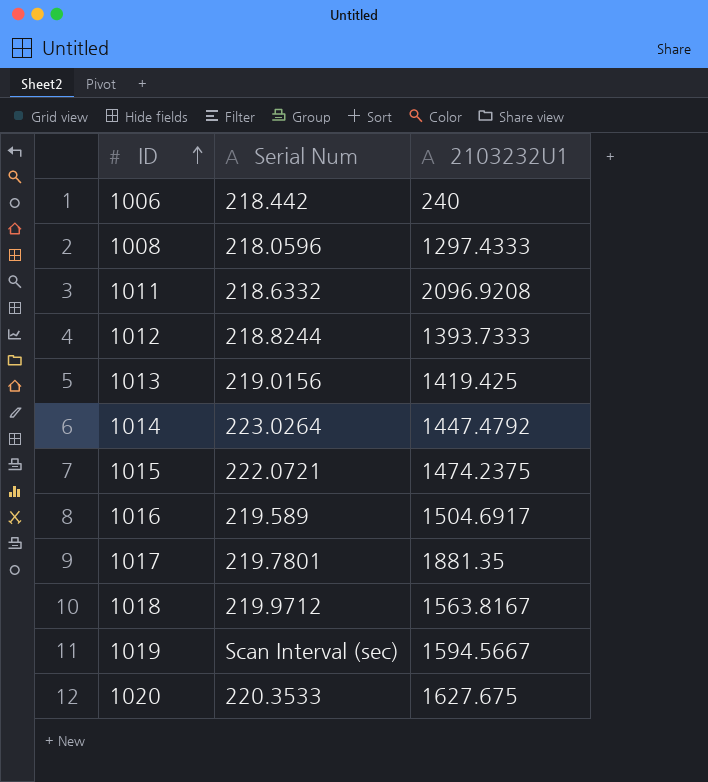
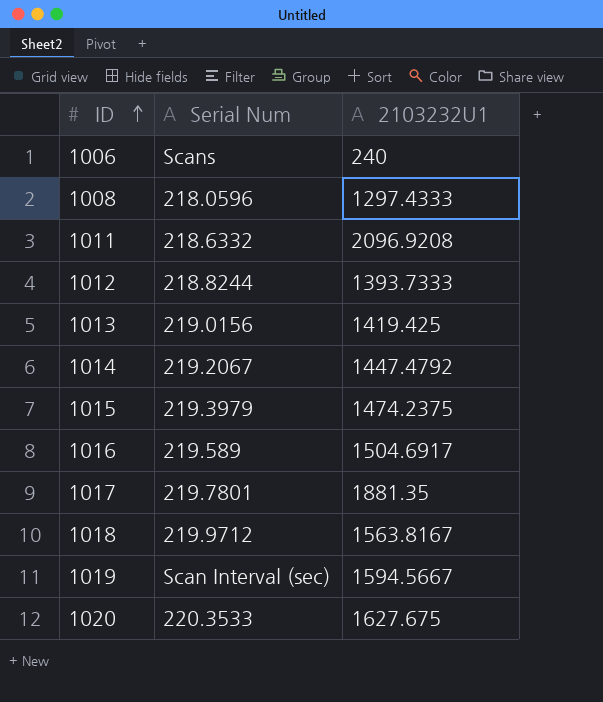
1006 | Serial Num: 218.442 -> Scans
1014 | Serial Num: 223.0264 -> 219.2067
1015 | Serial Num: 222.0721 -> 219.3979

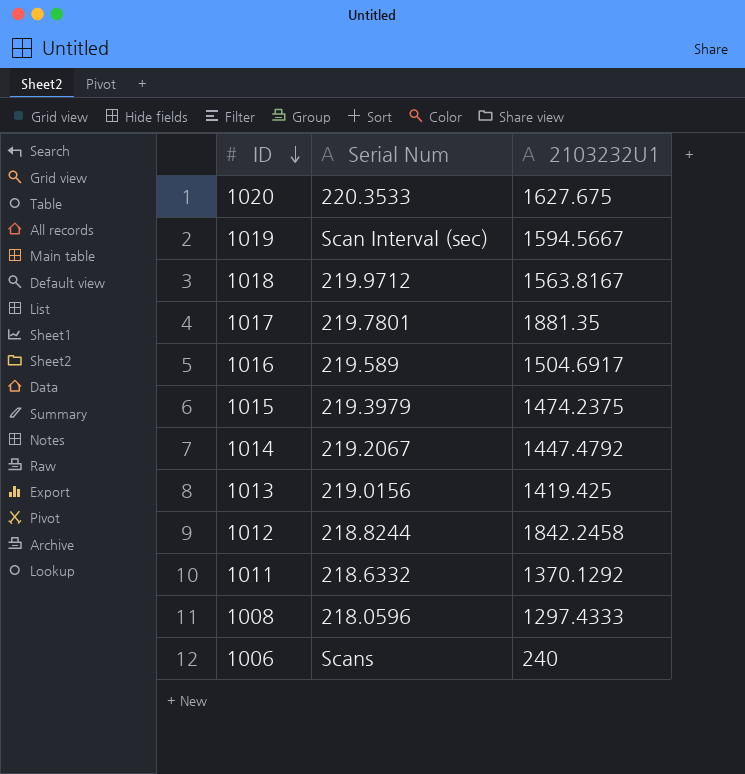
row order: ID ascending -> ID descending
1012 | 2103232U1: 1393.7333 -> 1842.2458
1011 | 2103232U1: 2096.9208 -> 1370.1292

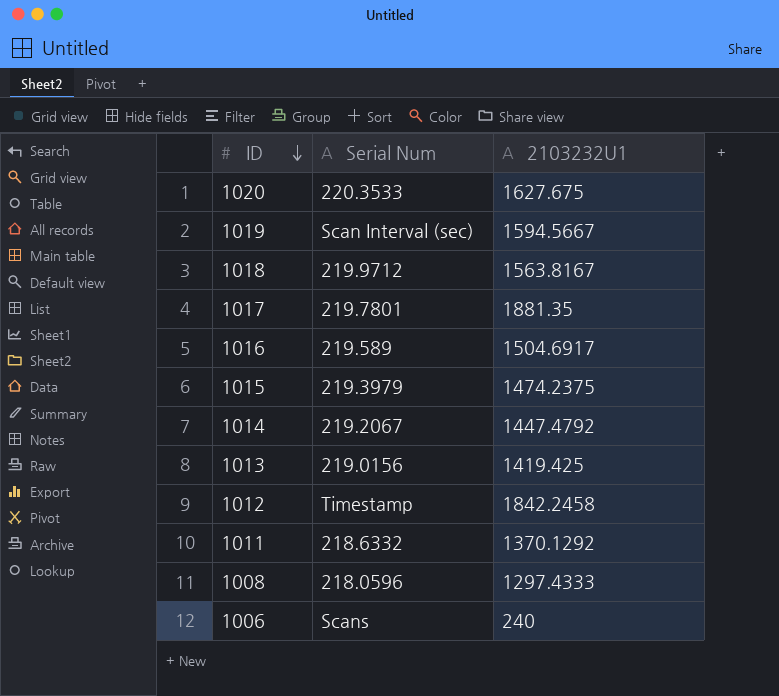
1012 | Serial Num: 218.8244 -> Timestamp

